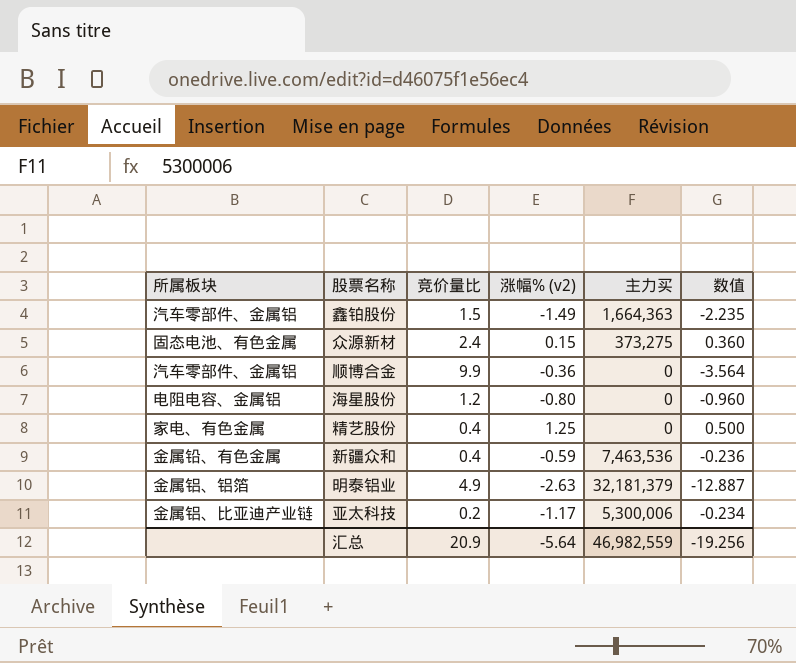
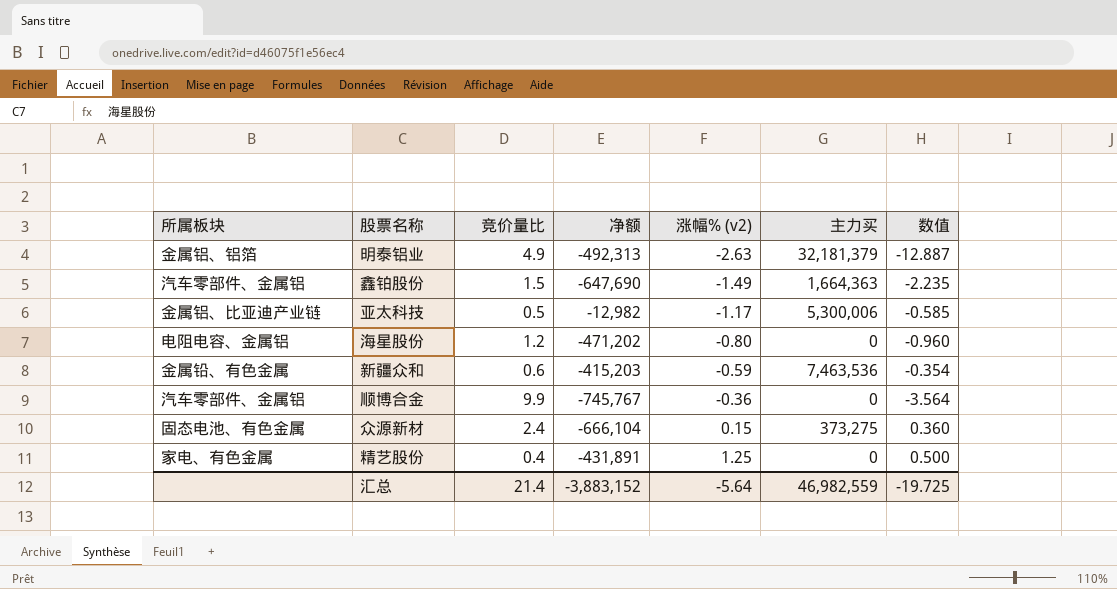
row order: none -> 涨幅% (v2) ascending
column 净额 | position: none -> 4
亚太科技 | 竞价量比: 0.2 -> 0.5
亚太科技 | 数值: -0.234 -> -0.585
新疆众和 | 竞价量比: 0.4 -> 0.6
新疆众和 | 数值: -0.236 -> -0.354
汇总 | 竞价量比: 20.9 -> 21.4
汇总 | 数值: -19.256 -> -19.725

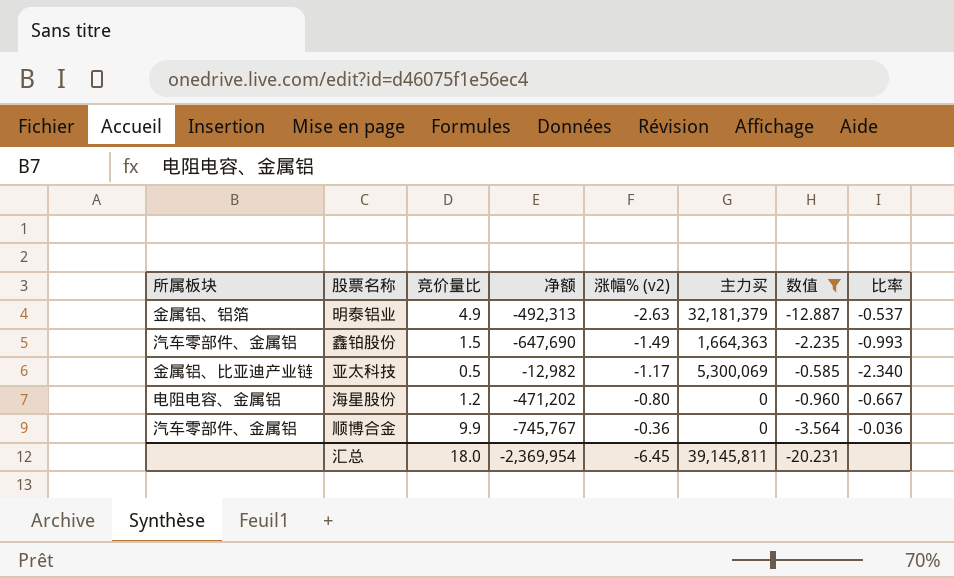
filter: none -> 数值 <= -0.585
column 比率 | formula: none -> [涨幅% (v2)] / [竞价量比]
亚太科技 | 主力买: 5,300,006 -> 5,300,069
汇总 | 竞价量比: 21.4 -> 18.0
汇总 | 净额: -3,883,152 -> -2,369,954
汇总 | 涨幅% (v2): -5.64 -> -6.45
汇总 | 主力买: 46,982,559 -> 39,145,811
汇总 | 数值: -19.725 -> -20.231

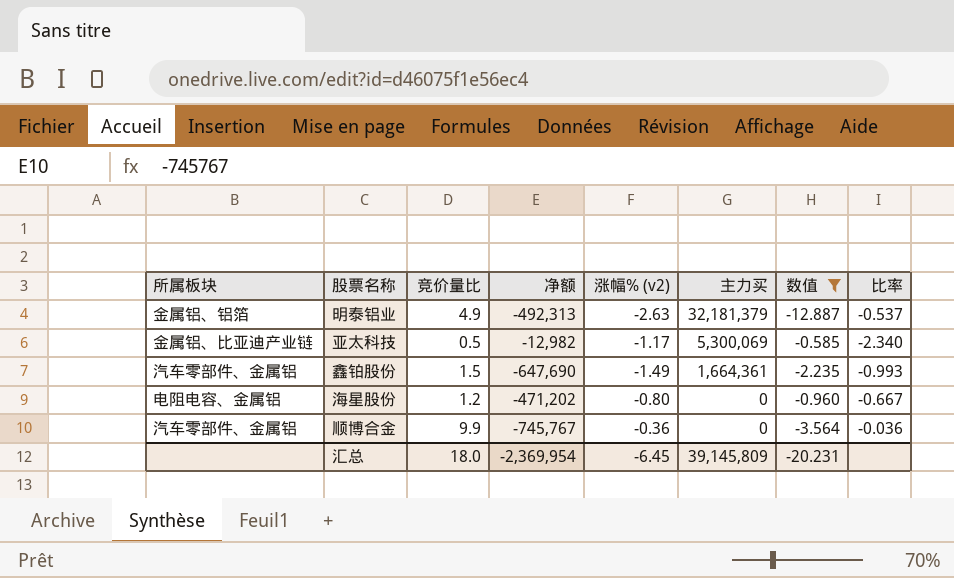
row order: 涨幅% (v2) ascending -> 主力买 descending
鑫铂股份 | 主力买: 1,664,363 -> 1,664,361
汇总 | 主力买: 39,145,811 -> 39,145,809

